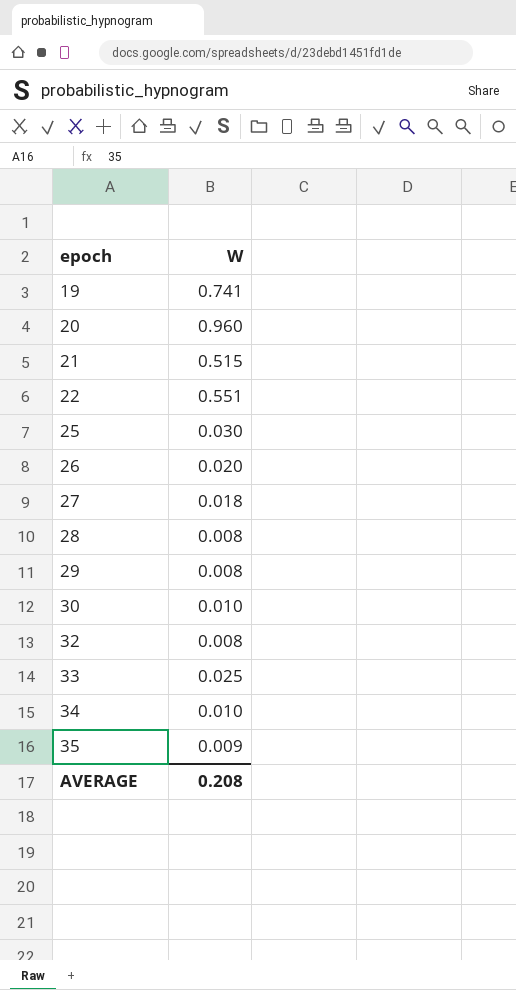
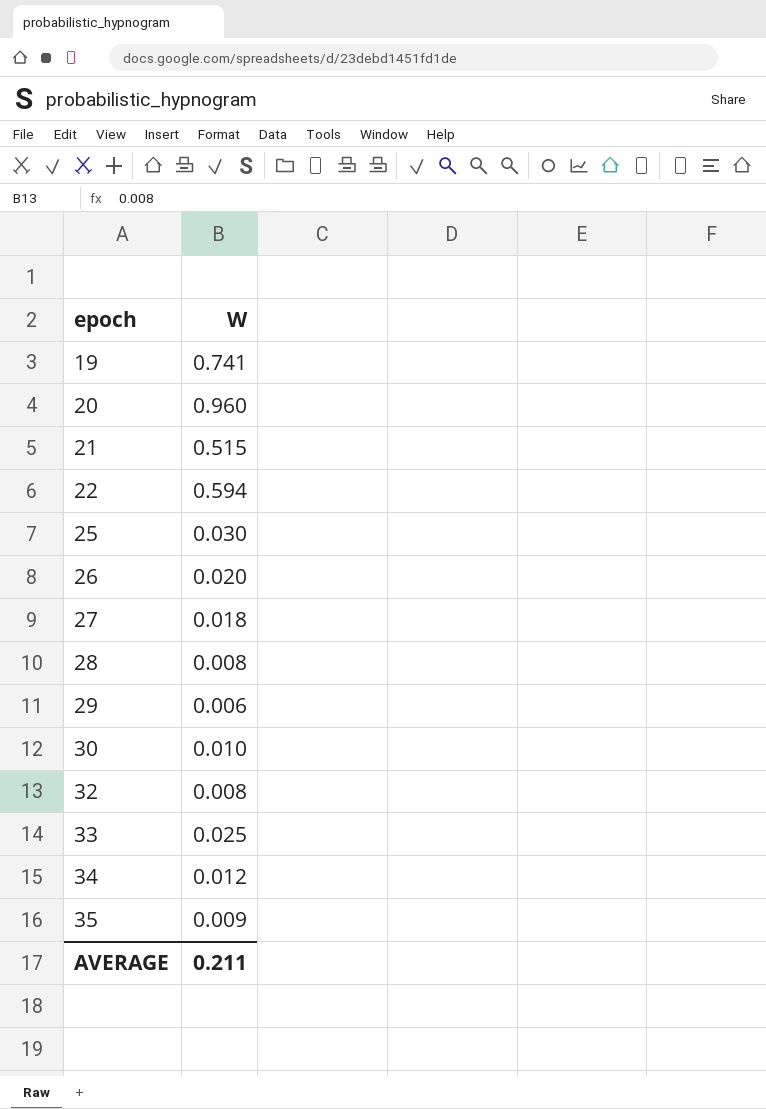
22 | W: 0.551 -> 0.594
29 | W: 0.008 -> 0.006
34 | W: 0.010 -> 0.012
AVERAGE | W: 0.208 -> 0.211

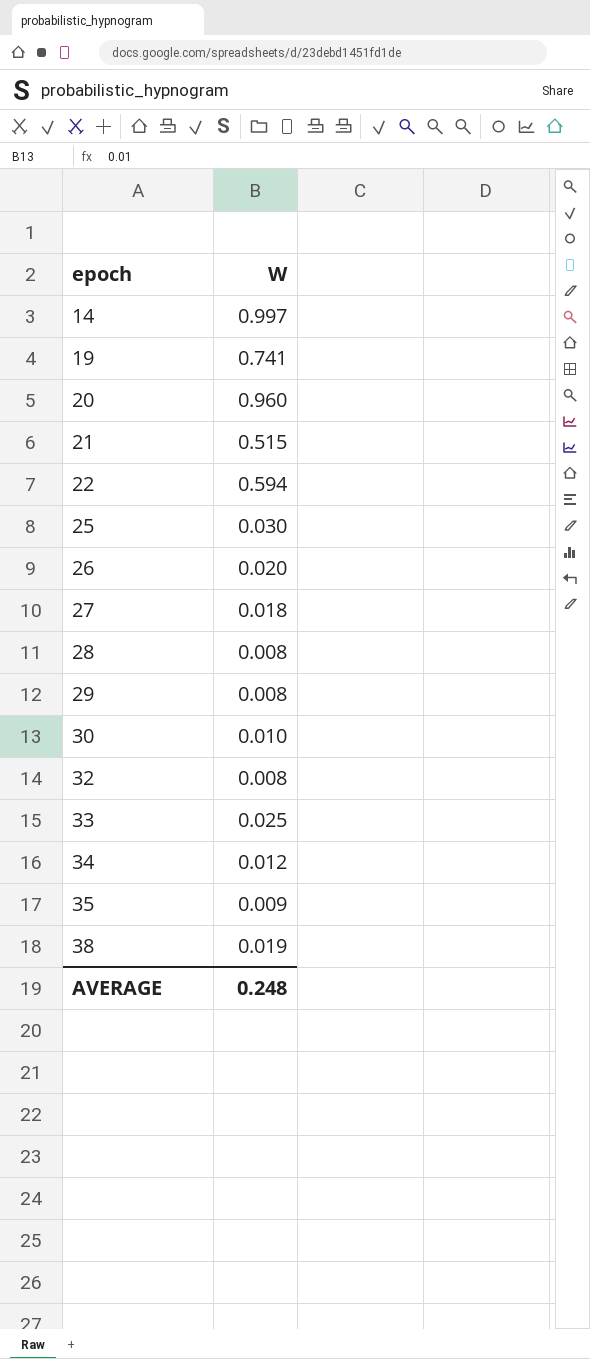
row 14: none -> 0.997
29 | W: 0.006 -> 0.008
row 38: none -> 0.019
AVERAGE | W: 0.211 -> 0.248

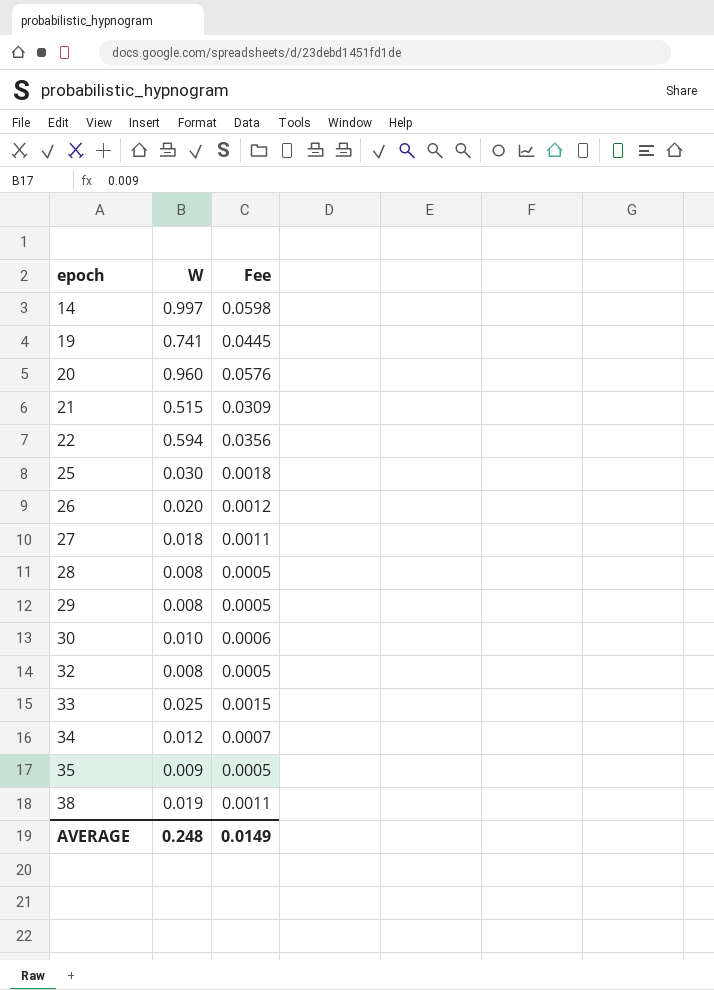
column Fee | formula: none -> [W] * 0.06

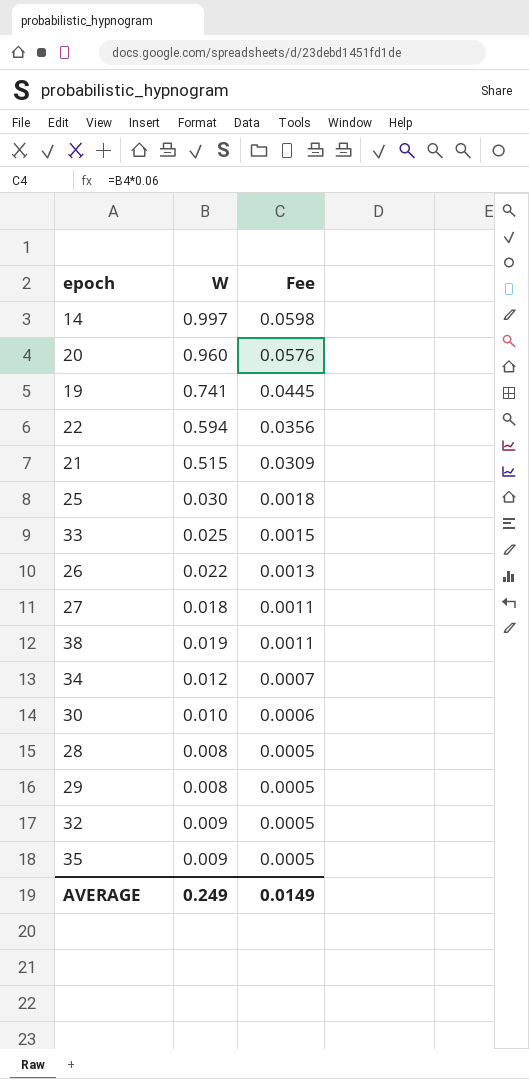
row order: epoch ascending -> Fee descending
26 | W: 0.020 -> 0.022
26 | Fee: 0.0012 -> 0.0013
32 | W: 0.008 -> 0.009
AVERAGE | W: 0.248 -> 0.249

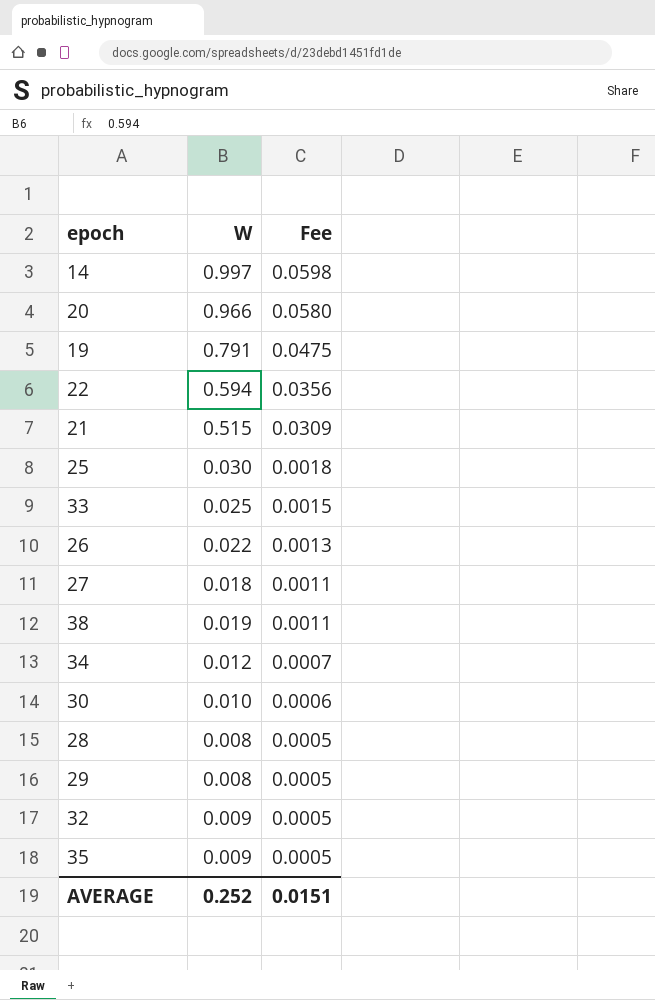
20 | W: 0.960 -> 0.966
20 | Fee: 0.0576 -> 0.0580
19 | W: 0.741 -> 0.791
19 | Fee: 0.0445 -> 0.0475
AVERAGE | W: 0.249 -> 0.252
AVERAGE | Fee: 0.0149 -> 0.0151

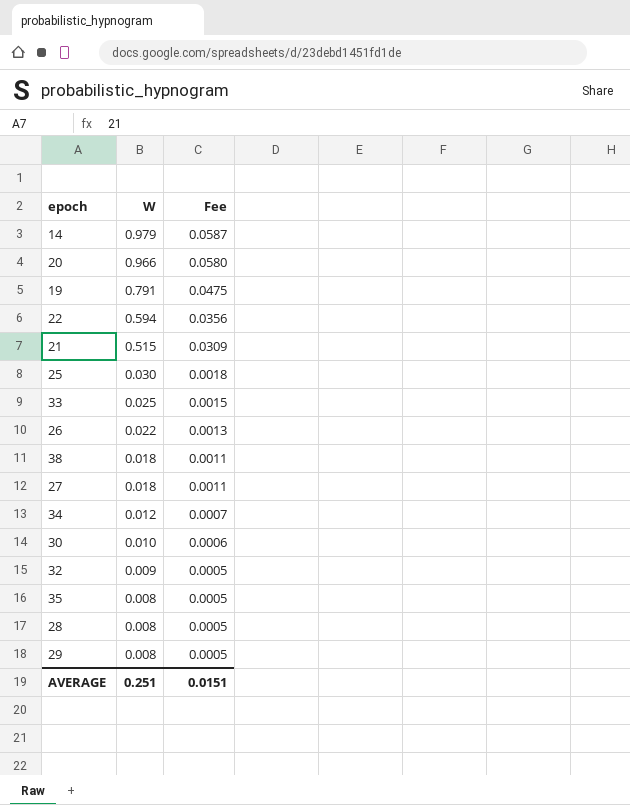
row order: Fee descending -> W descending
14 | W: 0.997 -> 0.979
14 | Fee: 0.0598 -> 0.0587
38 | W: 0.019 -> 0.018
35 | W: 0.009 -> 0.008
AVERAGE | W: 0.252 -> 0.251

